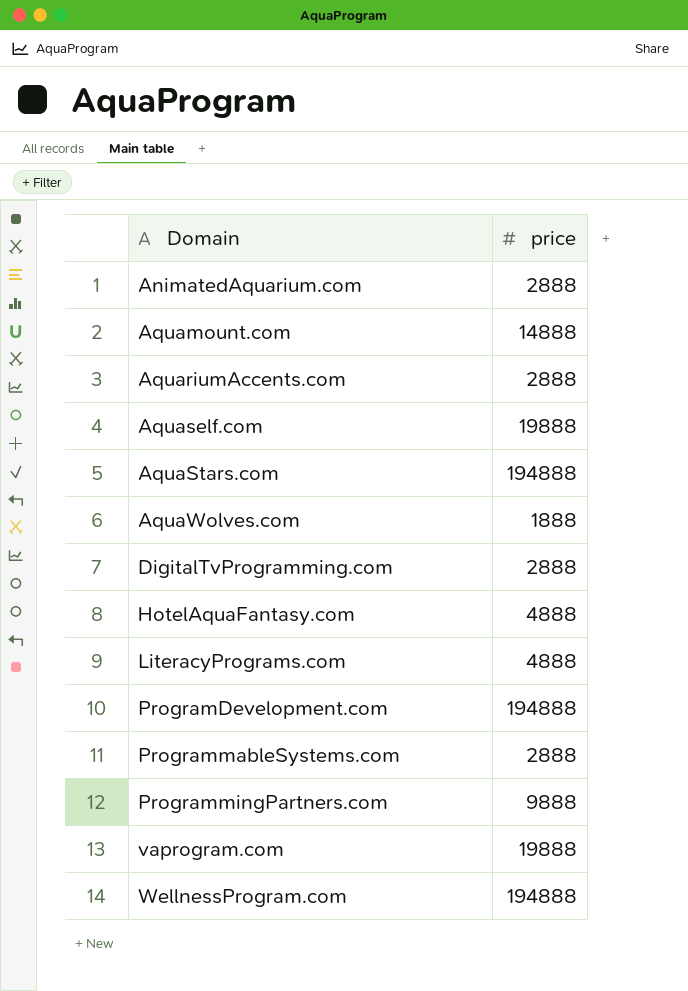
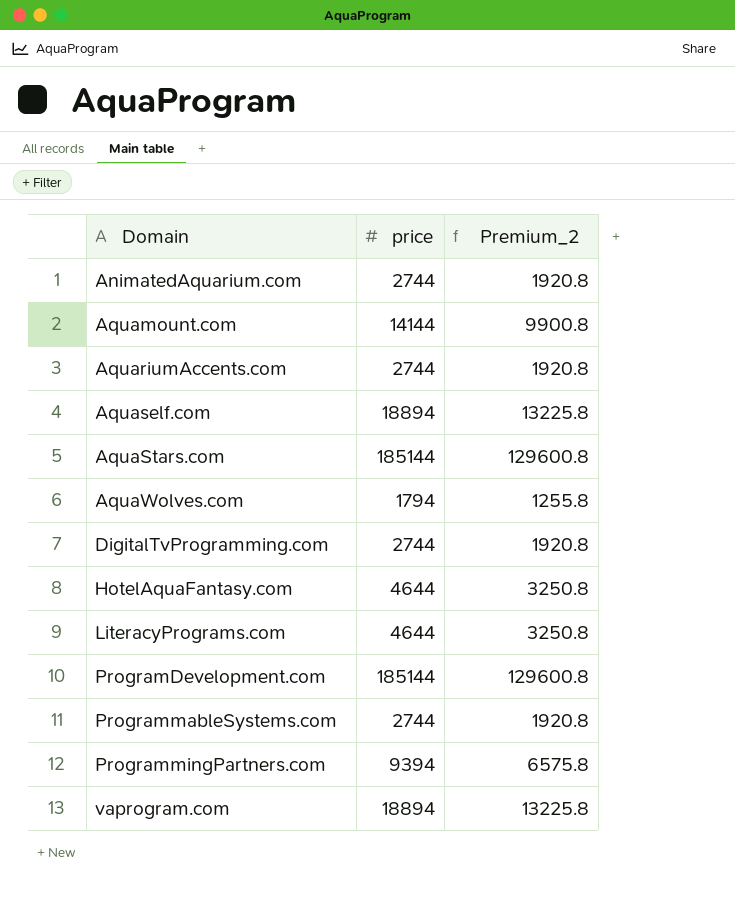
column Premium_2 | formula: none -> [price] * 0.7
row WellnessProgram.com: 194888 -> none
AnimatedAquarium.com | price: 2888 -> 2744
Aquamount.com | price: 14888 -> 14144
AquariumAccents.com | price: 2888 -> 2744
Aquaself.com | price: 19888 -> 18894
AquaStars.com | price: 194888 -> 185144
AquaWolves.com | price: 1888 -> 1794
DigitalTvProgramming.com | price: 2888 -> 2744
HotelAquaFantasy.com | price: 4888 -> 4644
LiteracyPrograms.com | price: 4888 -> 4644
ProgramDevelopment.com | price: 194888 -> 185144
ProgrammableSystems.com | price: 2888 -> 2744
ProgrammingPartners.com | price: 9888 -> 9394
vaprogram.com | price: 19888 -> 18894

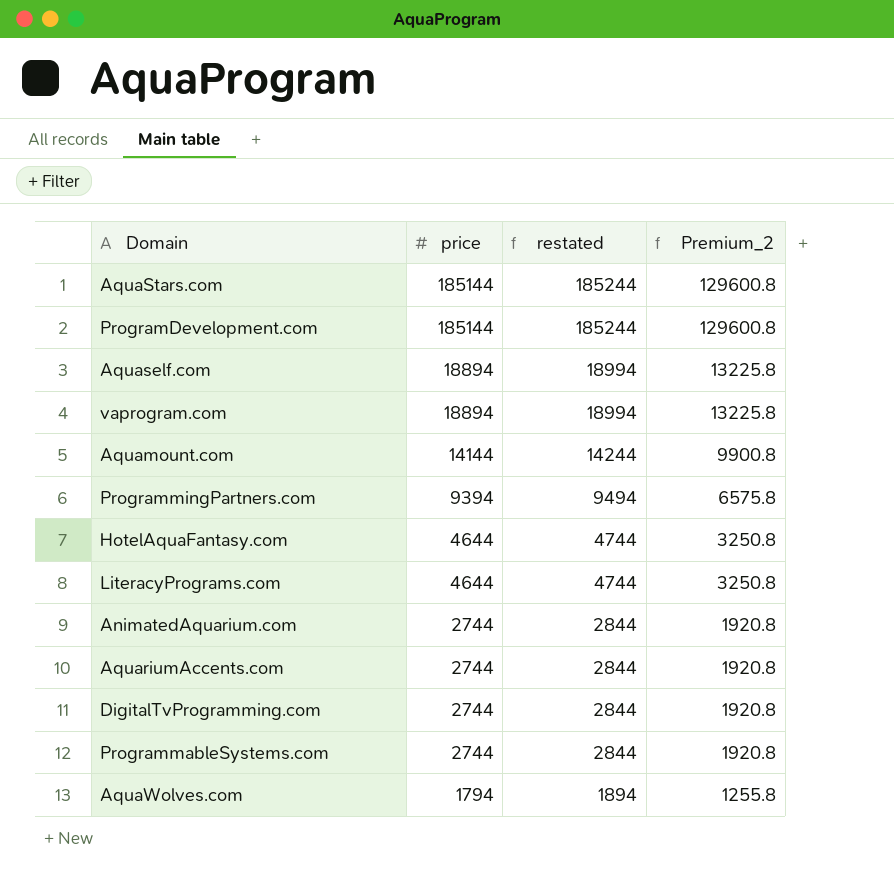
row order: Domain ascending -> price descending
column restated | formula: none -> [price] + 100

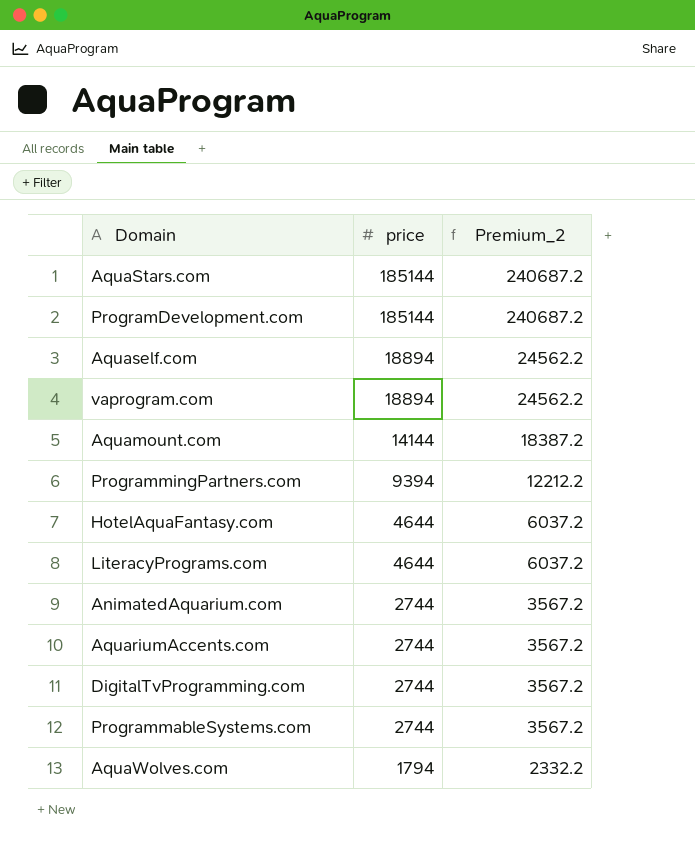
column restated | formula: [price] + 100 -> none
column Premium_2 | formula: [price] * 0.7 -> [price] * 1.3

